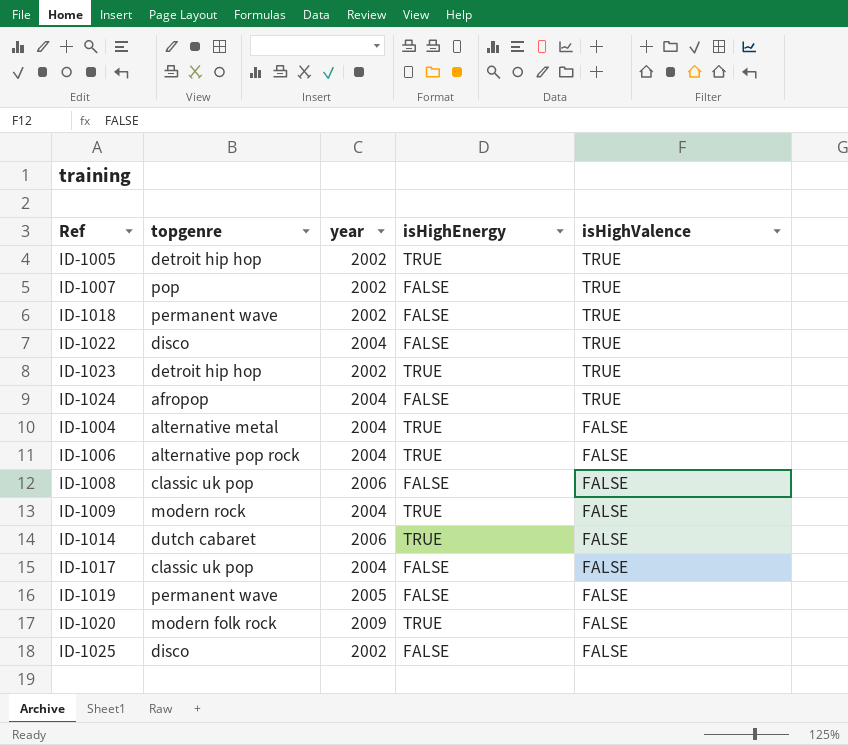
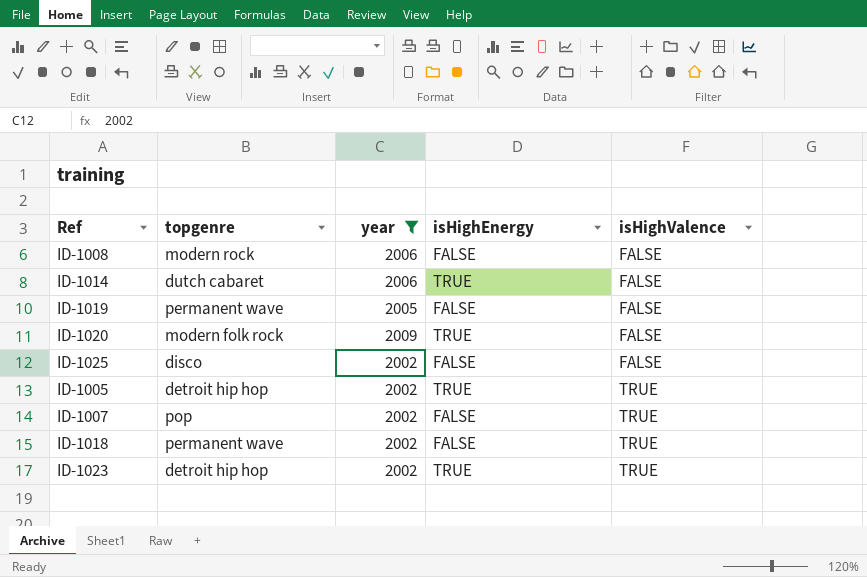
filter: none -> year != 2004
row order: isHighValence descending -> isHighValence ascending
ID-1008 | topgenre: classic uk pop -> modern rock

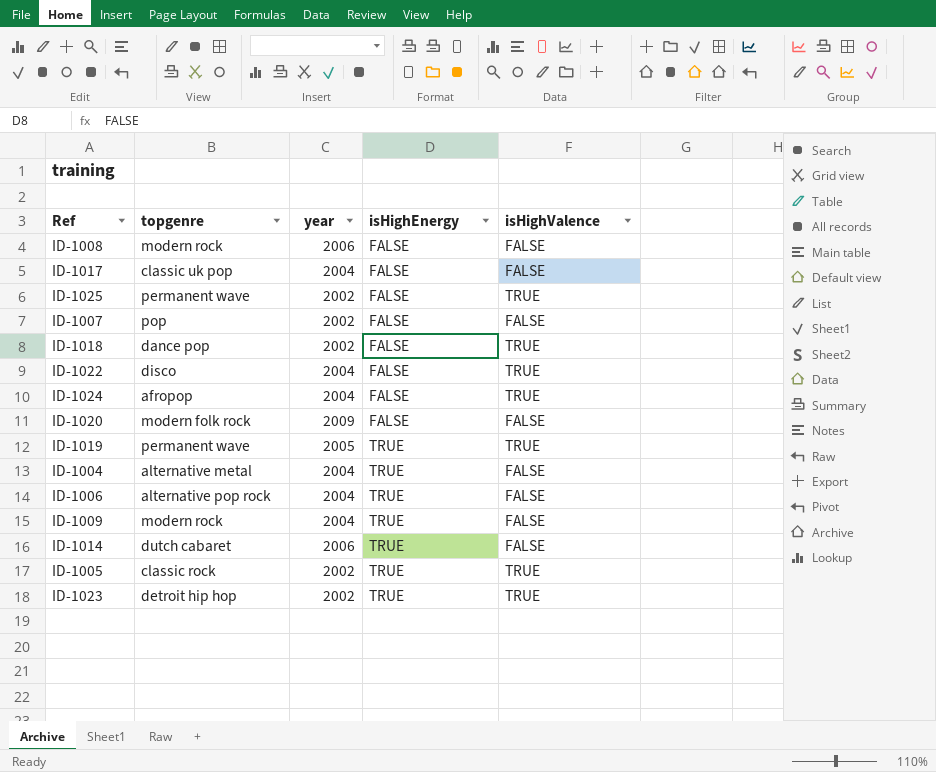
filter: year != 2004 -> none
row order: isHighValence ascending -> isHighEnergy ascending
ID-1025 | topgenre: disco -> permanent wave
ID-1025 | isHighValence: FALSE -> TRUE
ID-1007 | isHighValence: TRUE -> FALSE
ID-1018 | topgenre: permanent wave -> dance pop
ID-1020 | isHighEnergy: TRUE -> FALSE
ID-1019 | isHighEnergy: FALSE -> TRUE
ID-1019 | isHighValence: FALSE -> TRUE
ID-1005 | topgenre: detroit hip hop -> classic rock

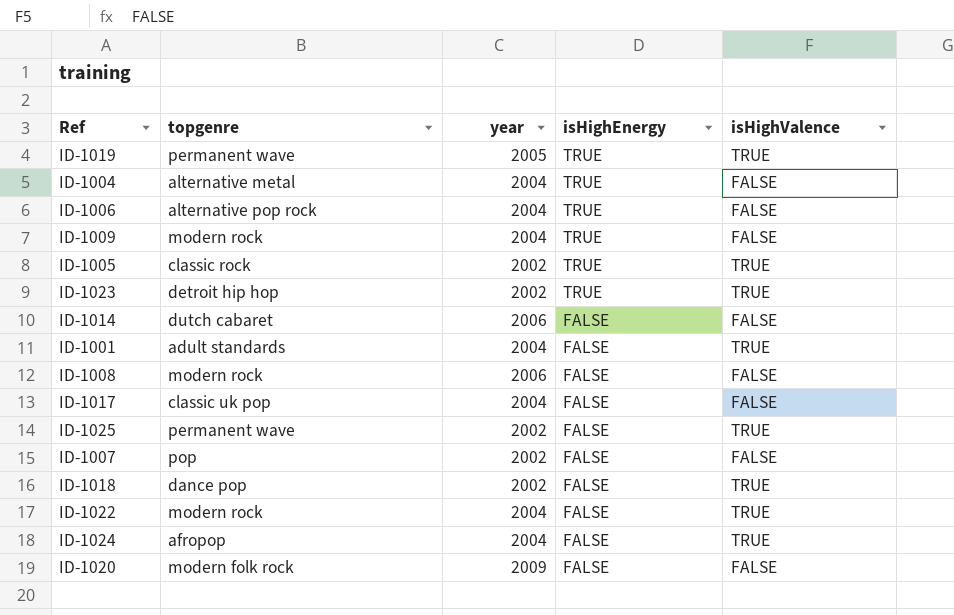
row order: isHighEnergy ascending -> isHighEnergy descending
ID-1014 | isHighEnergy: TRUE -> FALSE
row ID-1001: none -> adult standards | 2004 | FALSE | TRUE
ID-1022 | topgenre: disco -> modern rock

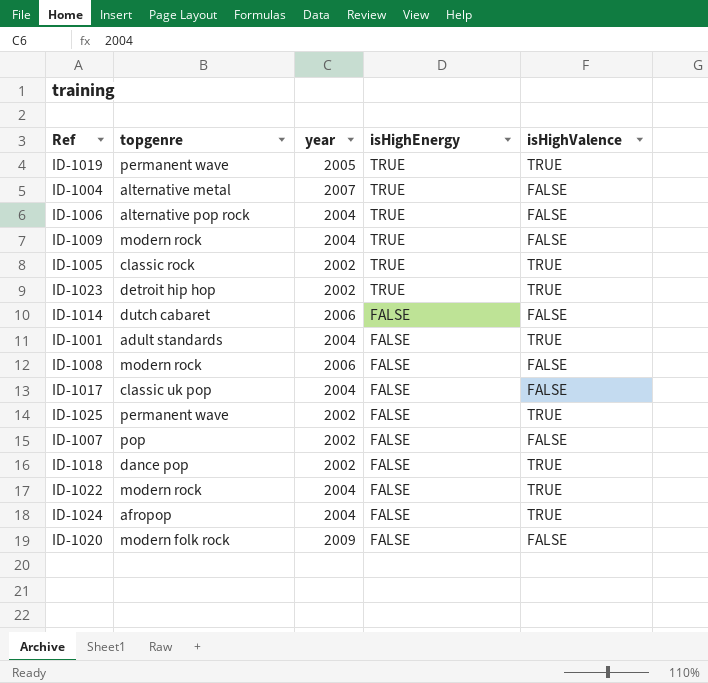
ID-1004 | year: 2004 -> 2007

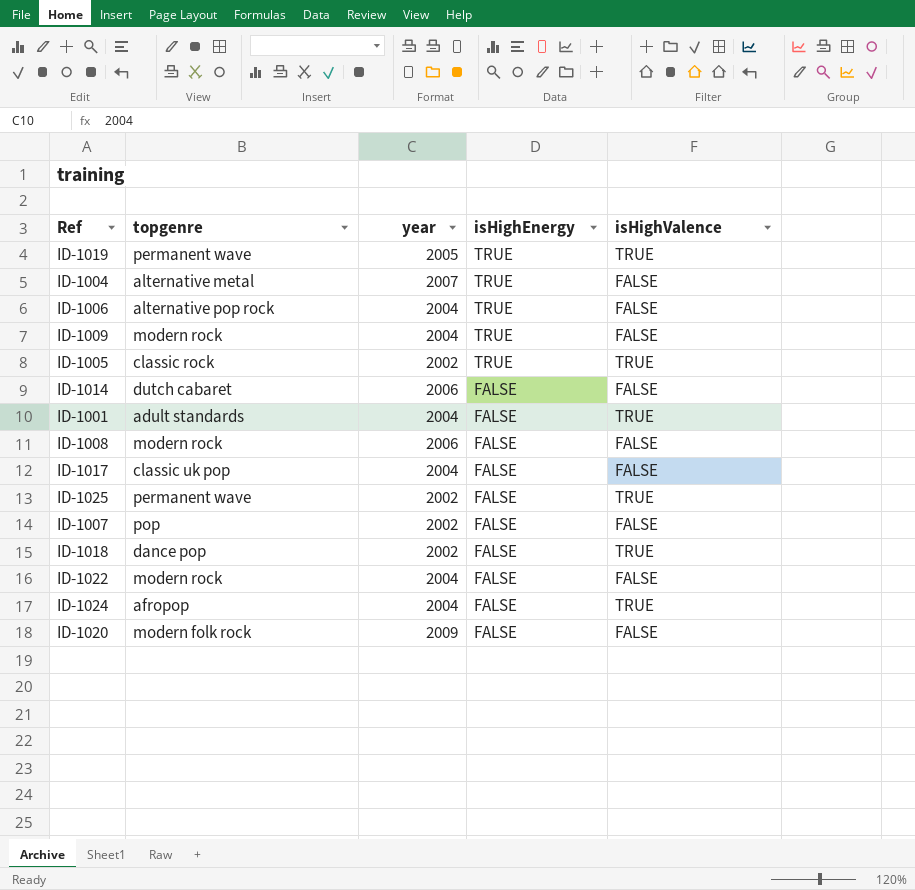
row ID-1023: detroit hip hop | 2002 | TRUE | TRUE -> none
ID-1022 | isHighValence: TRUE -> FALSE

